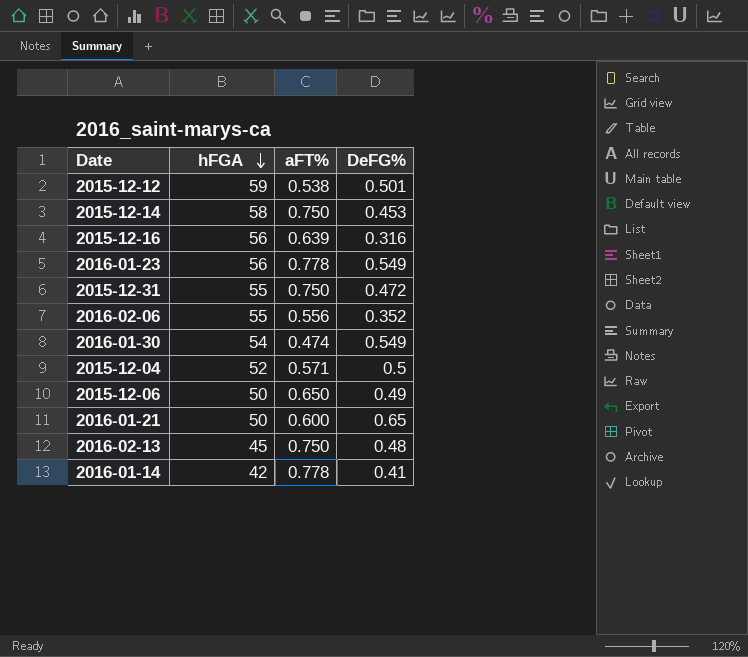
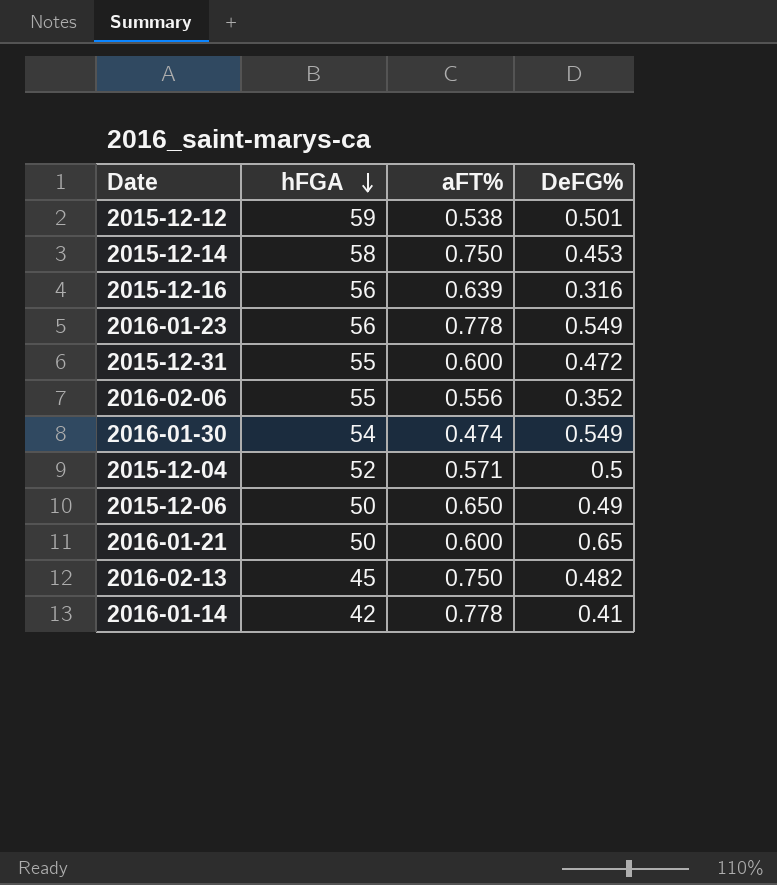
2015-12-31 | aFT%: 0.750 -> 0.600
2016-02-13 | DeFG%: 0.48 -> 0.482

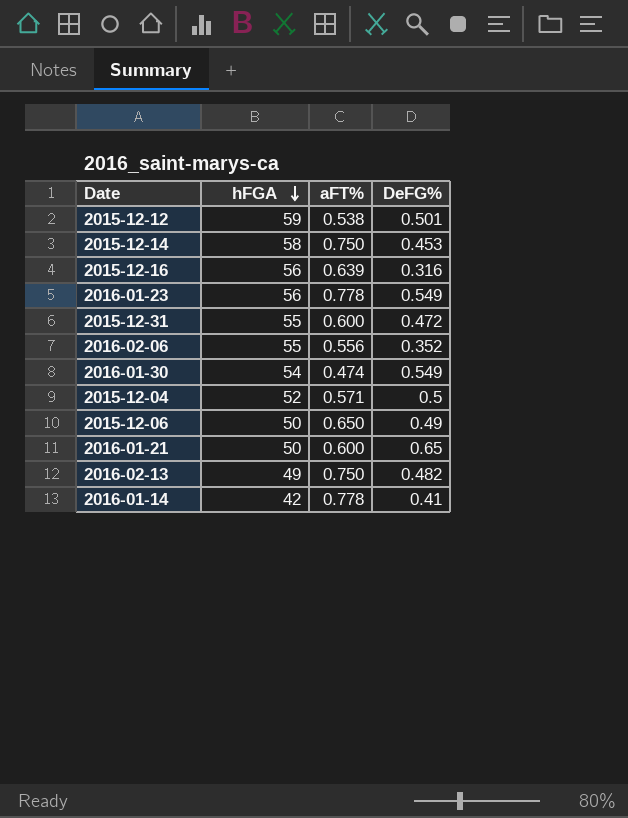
2016-02-13 | hFGA: 45 -> 49

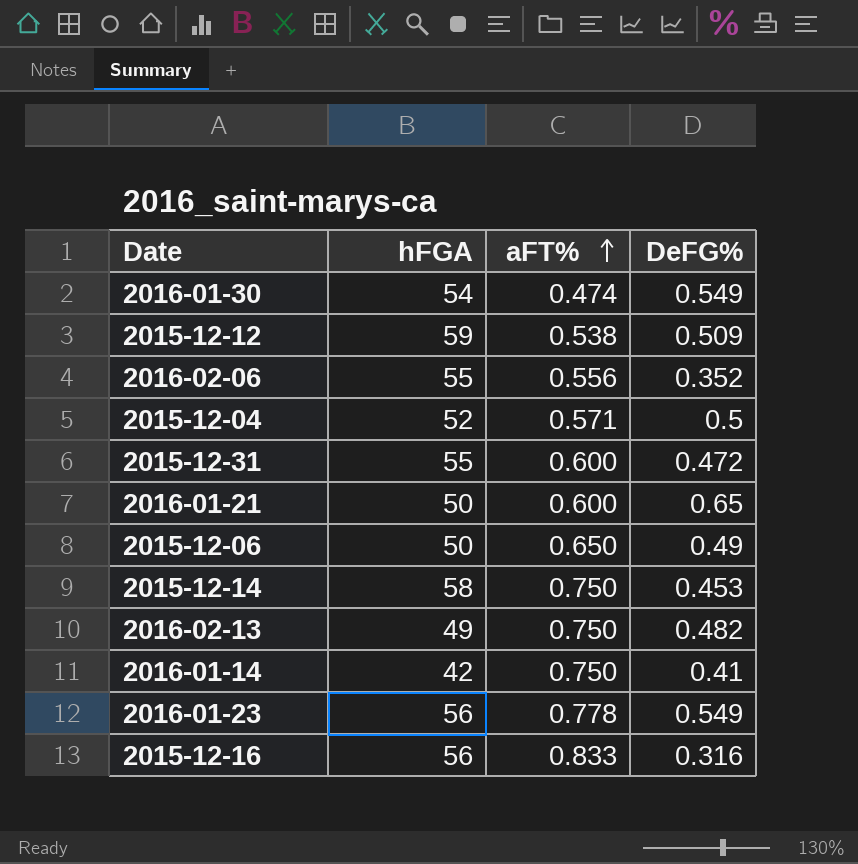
row order: hFGA descending -> aFT% ascending
2015-12-12 | DeFG%: 0.501 -> 0.509
2016-01-14 | aFT%: 0.778 -> 0.750
2015-12-16 | aFT%: 0.639 -> 0.833

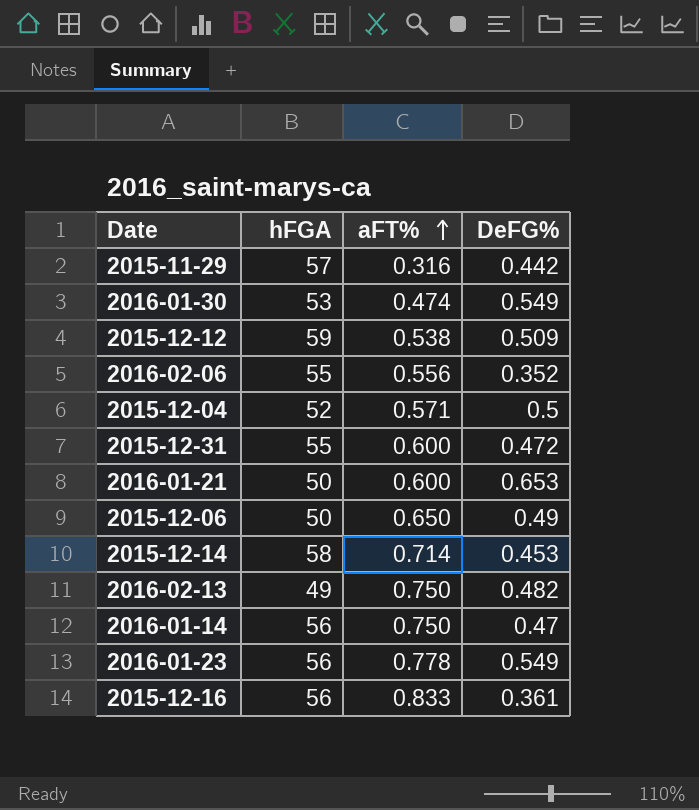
row 2015-11-29: none -> 57 | 0.316 | 0.442
2016-01-30 | hFGA: 54 -> 53
2016-01-21 | DeFG%: 0.65 -> 0.653
2015-12-14 | aFT%: 0.750 -> 0.714
2016-01-14 | hFGA: 42 -> 56
2016-01-14 | DeFG%: 0.41 -> 0.47
2015-12-16 | DeFG%: 0.316 -> 0.361

